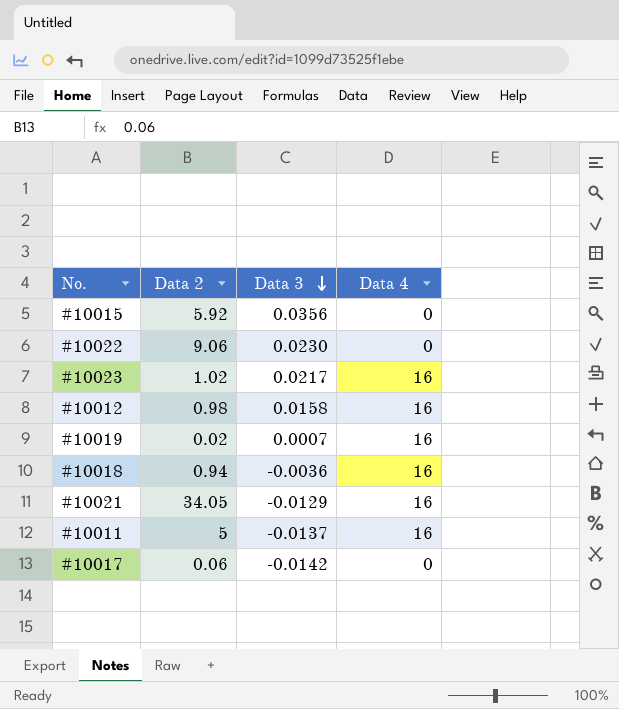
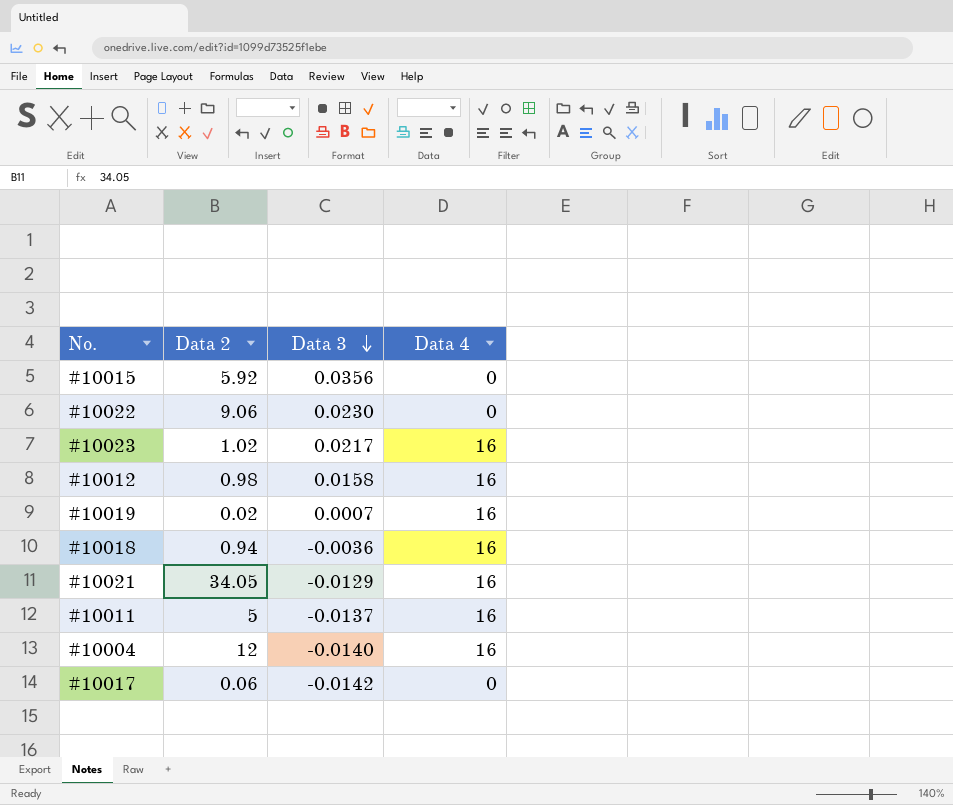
row #10004: none -> 12 | -0.0140 | 16

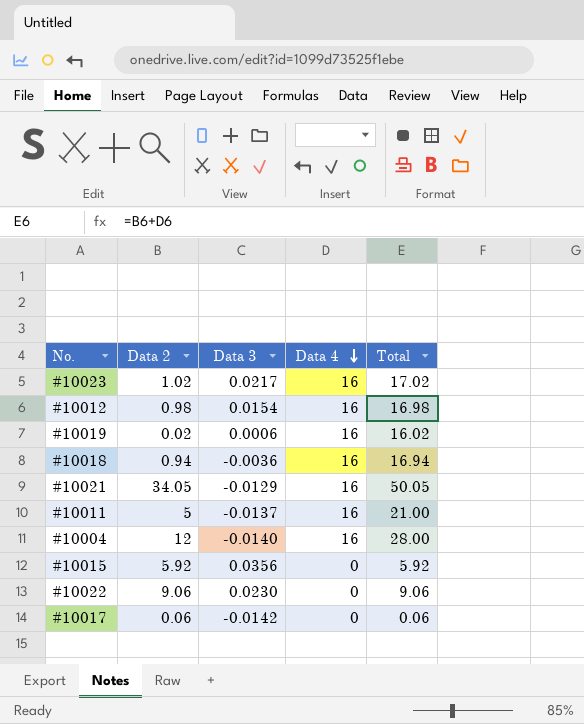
row order: Data 3 descending -> Data 4 descending
column Total | formula: none -> [Data 2] + [Data 4]
#10012 | Data 3: 0.0158 -> 0.0154
#10019 | Data 3: 0.0007 -> 0.0006

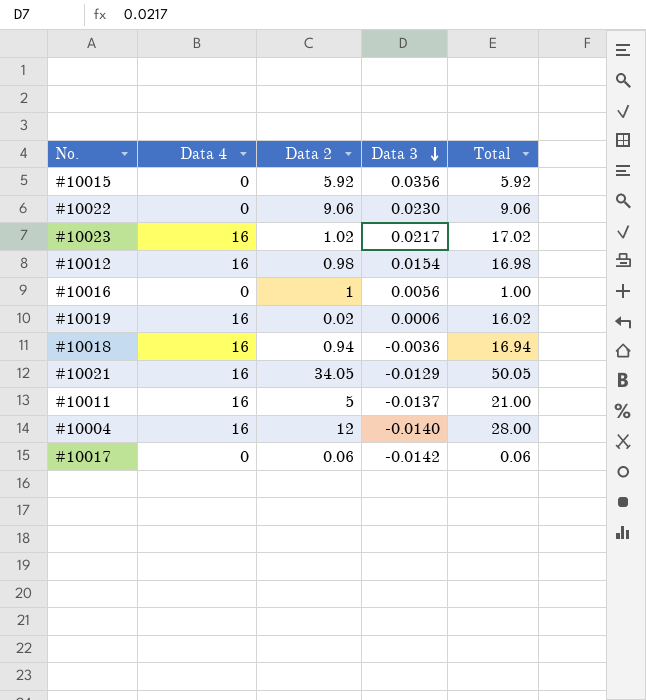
row order: Data 4 descending -> Data 3 descending
column Data 4 | position: 4 -> 2
row #10016: none -> 0 | 1 | 0.0056 | 1.00

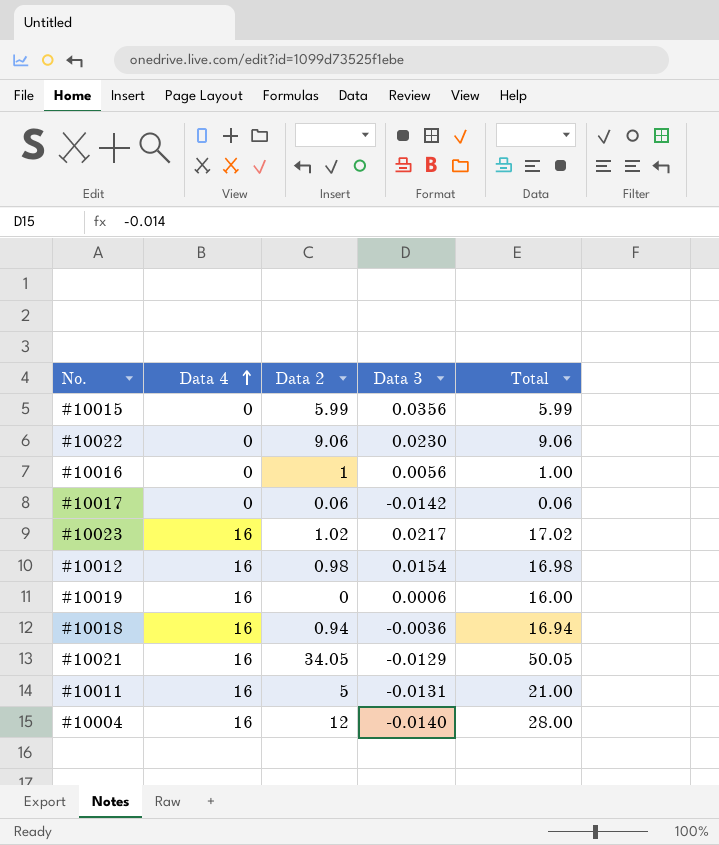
row order: Data 3 descending -> Data 4 ascending
#10015 | Data 2: 5.92 -> 5.99
#10015 | Total: 5.92 -> 5.99
#10019 | Data 2: 0.02 -> 0
#10019 | Total: 16.02 -> 16.00
#10011 | Data 3: -0.0137 -> -0.0131

